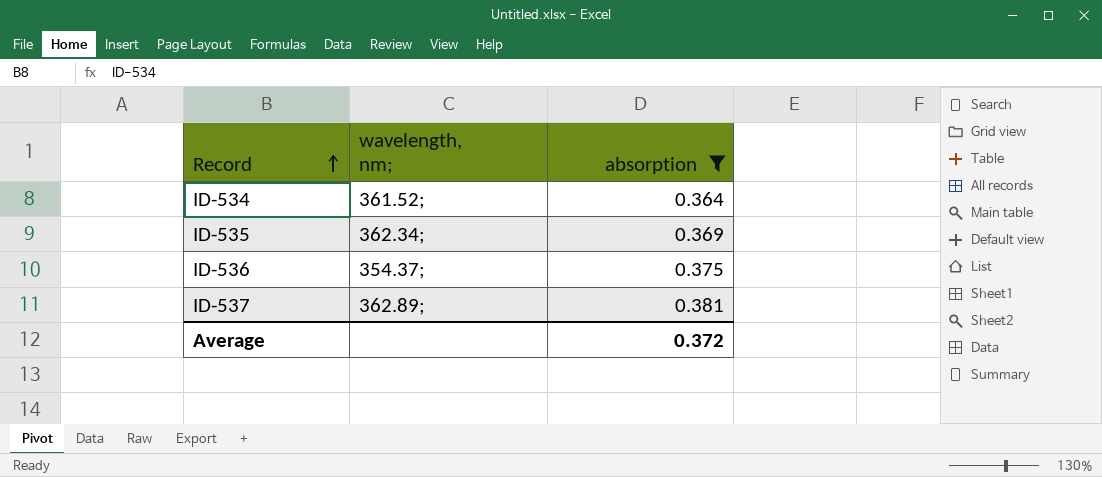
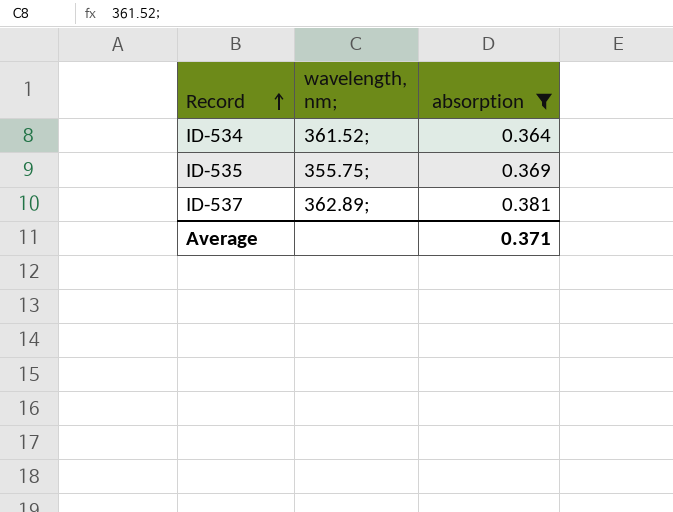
row ID-536: 354.37; | 0.375 -> none
ID-535 | wavelength, nm;: 362.34; -> 355.75;
Average | absorption: 0.372 -> 0.371

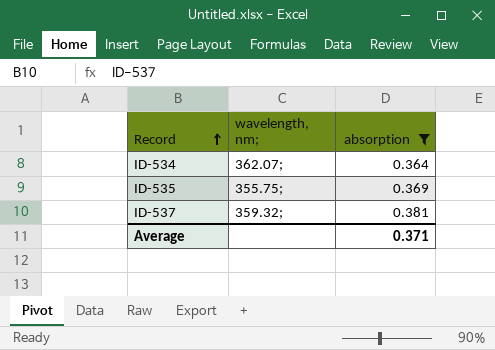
ID-534 | wavelength, nm;: 361.52; -> 362.07;
ID-537 | wavelength, nm;: 362.89; -> 359.32;

